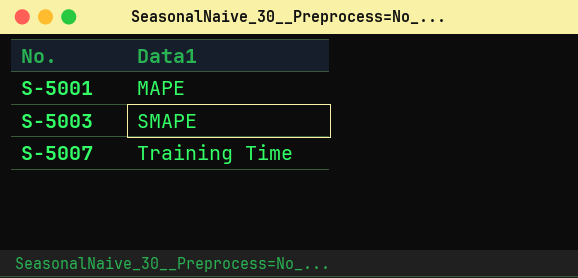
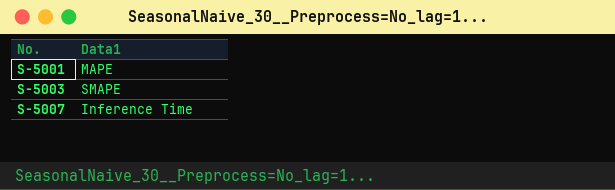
S-5007 | Data1: Training Time -> Inference Time

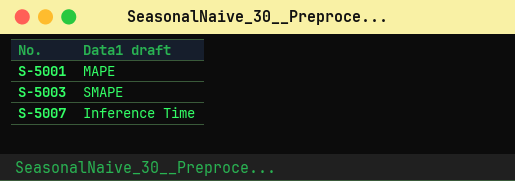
column name: Data1 -> Data1 draft

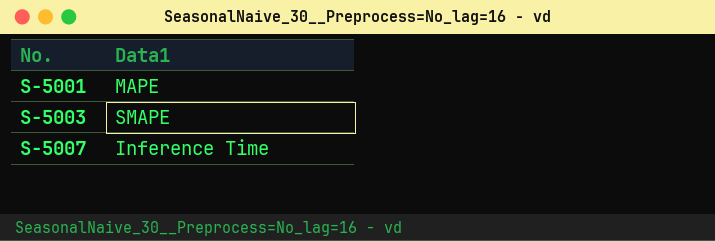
column name: Data1 draft -> Data1

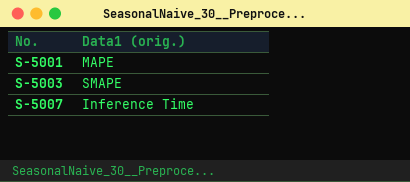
column name: Data1 -> Data1 (orig.)

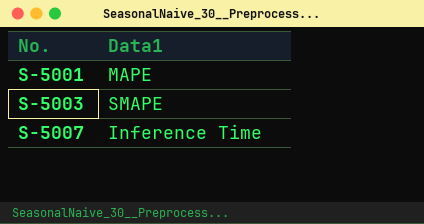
column name: Data1 (orig.) -> Data1

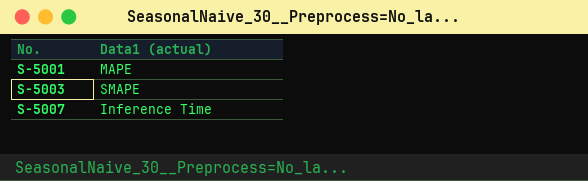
column name: Data1 -> Data1 (actual)

